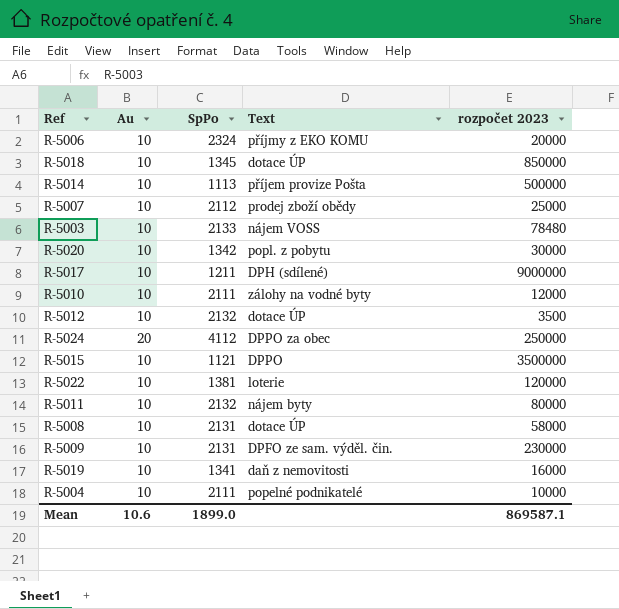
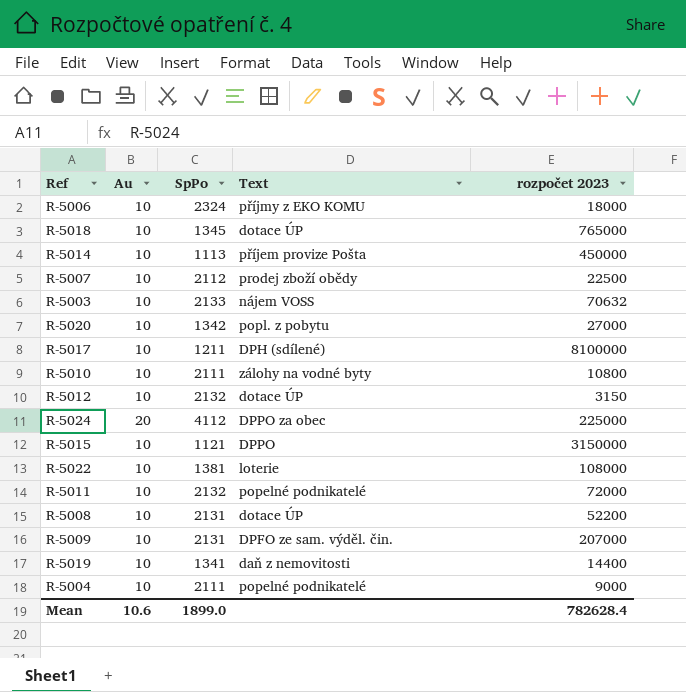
R-5006 | rozpočet 2023: 20000 -> 18000
R-5018 | rozpočet 2023: 850000 -> 765000
R-5014 | rozpočet 2023: 500000 -> 450000
R-5007 | rozpočet 2023: 25000 -> 22500
R-5003 | rozpočet 2023: 78480 -> 70632
R-5020 | rozpočet 2023: 30000 -> 27000
R-5017 | rozpočet 2023: 9000000 -> 8100000
R-5010 | rozpočet 2023: 12000 -> 10800
R-5012 | rozpočet 2023: 3500 -> 3150
R-5024 | rozpočet 2023: 250000 -> 225000
R-5015 | rozpočet 2023: 3500000 -> 3150000
R-5022 | rozpočet 2023: 120000 -> 108000
R-5011 | Text: nájem byty -> popelné podnikatelé
R-5011 | rozpočet 2023: 80000 -> 72000
R-5008 | rozpočet 2023: 58000 -> 52200
R-5009 | rozpočet 2023: 230000 -> 207000
R-5019 | rozpočet 2023: 16000 -> 14400
R-5004 | rozpočet 2023: 10000 -> 9000
Mean | rozpočet 2023: 869587.1 -> 782628.4

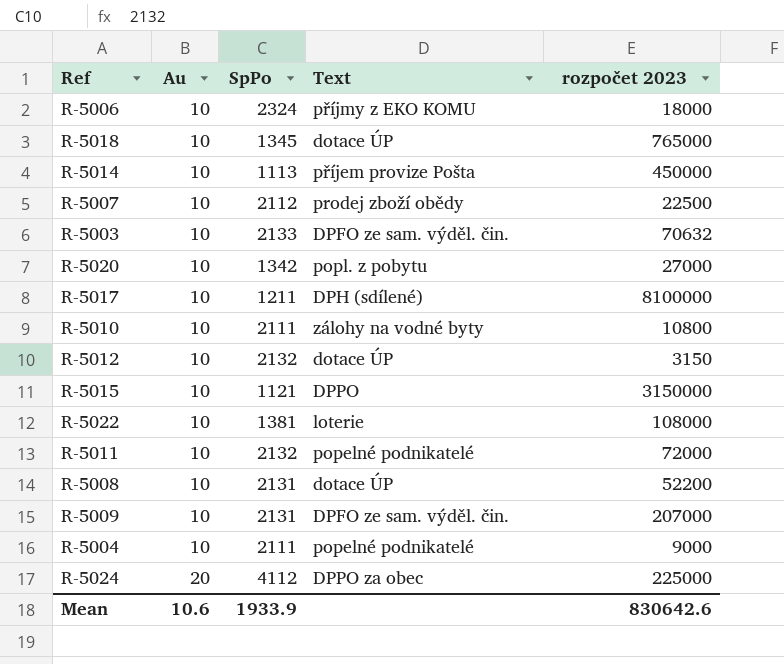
row order: none -> Au ascending
row R-5019: 10 | 1341 | daň z nemovitosti | 14400 -> none
R-5003 | Text: nájem VOSS -> DPFO ze sam. výděl. čin.
Mean | SpPo: 1899.0 -> 1933.9
Mean | rozpočet 2023: 782628.4 -> 830642.6

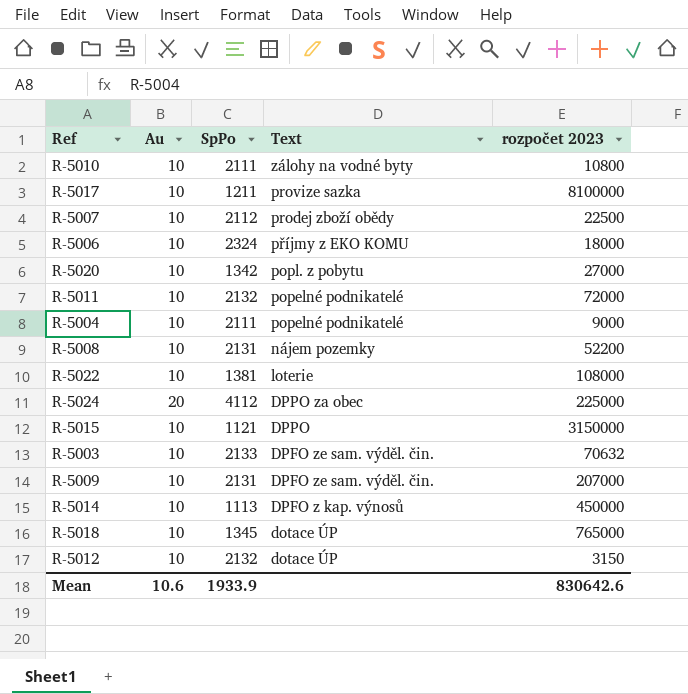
row order: Au ascending -> Text descending
R-5017 | Text: DPH (sdílené) -> provize sazka
R-5008 | Text: dotace ÚP -> nájem pozemky
R-5014 | Text: příjem provize Pošta -> DPFO z kap. výnosů

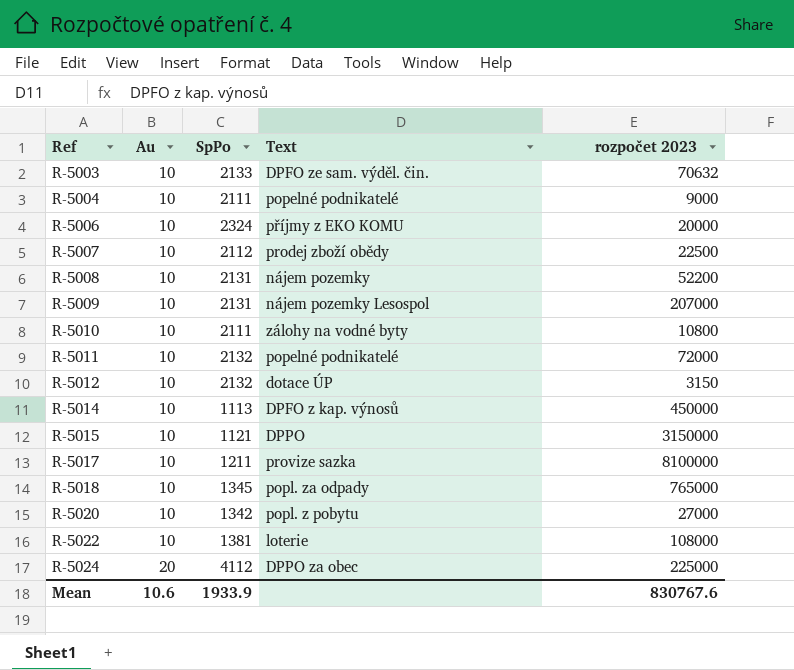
row order: Text descending -> Ref ascending
R-5006 | rozpočet 2023: 18000 -> 20000
R-5009 | Text: DPFO ze sam. výděl. čin. -> nájem pozemky Lesospol
R-5018 | Text: dotace ÚP -> popl. za odpady
Mean | rozpočet 2023: 830642.6 -> 830767.6

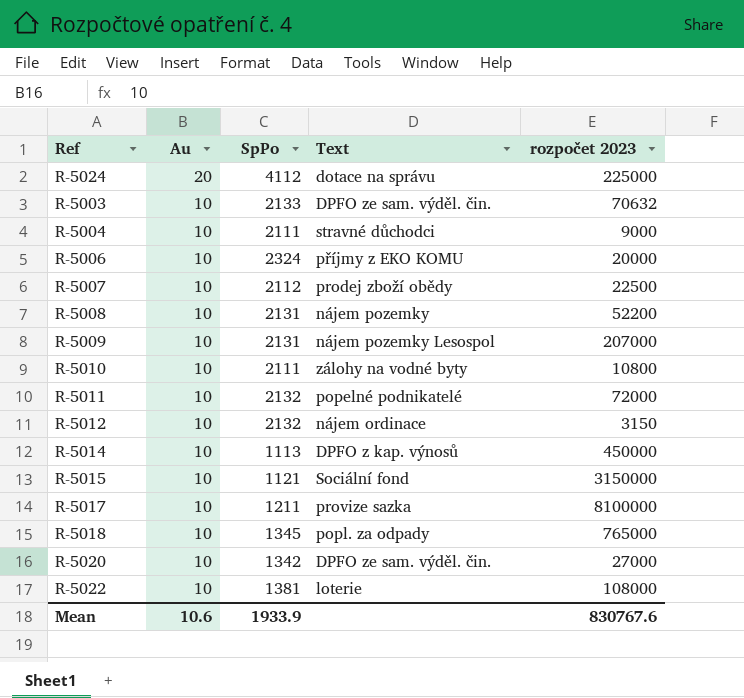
row order: Ref ascending -> Au descending
R-5024 | Text: DPPO za obec -> dotace na správu
R-5004 | Text: popelné podnikatelé -> stravné důchodci
R-5012 | Text: dotace ÚP -> nájem ordinace
R-5015 | Text: DPPO -> Sociální fond
R-5020 | Text: popl. z pobytu -> DPFO ze sam. výděl. čin.

